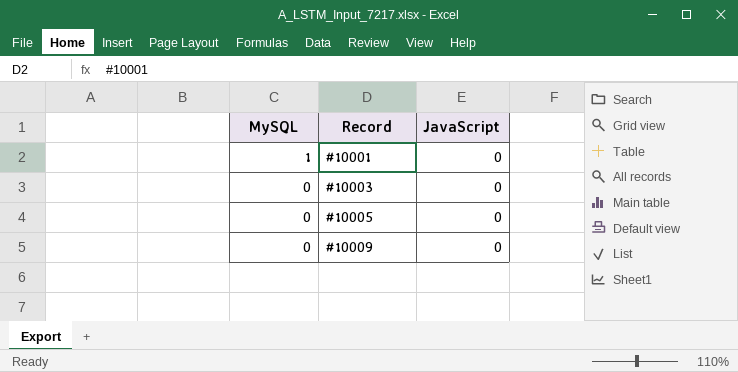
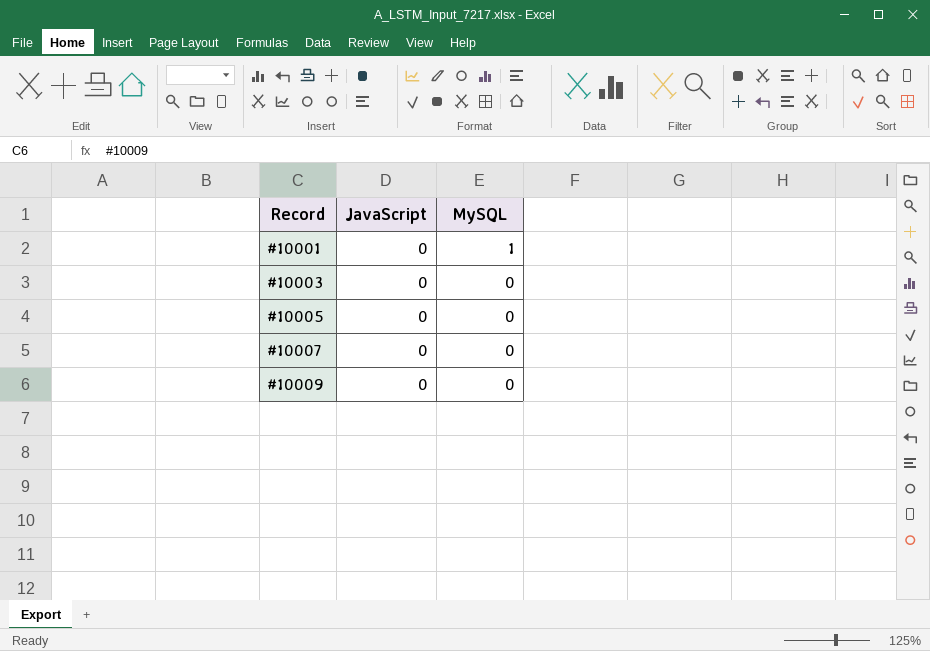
column MySQL | position: 1 -> 3
row #10007: none -> 0 | 0

